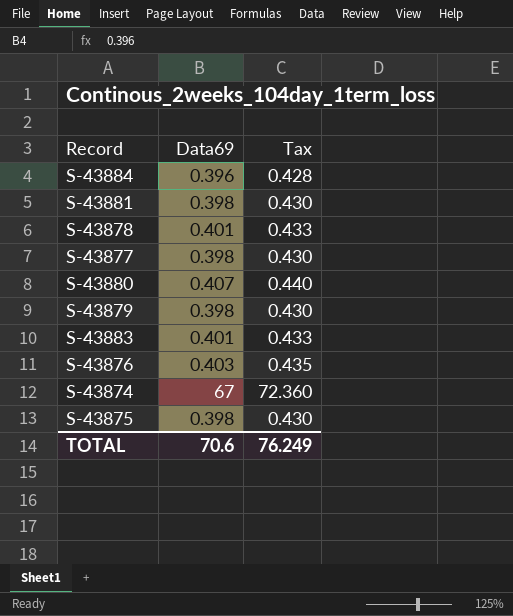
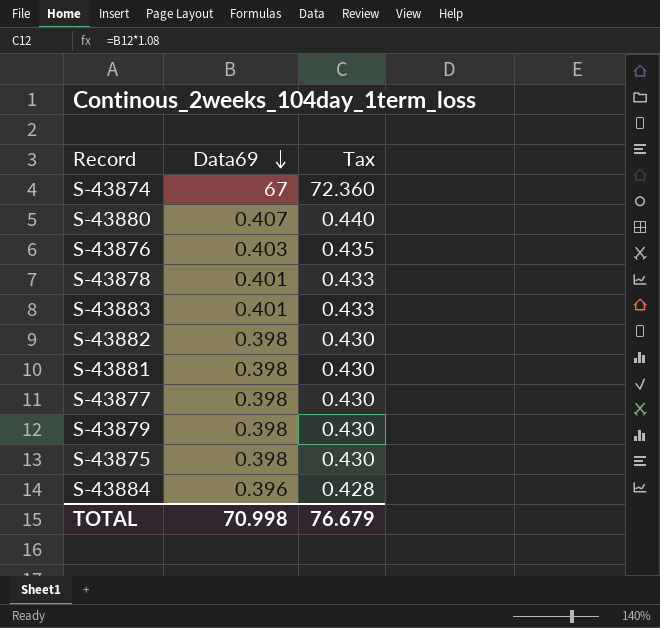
row order: none -> Data69 descending
row S-43882: none -> 0.398 | 0.430
TOTAL | Data69: 70.6 -> 70.998
TOTAL | Tax: 76.249 -> 76.679

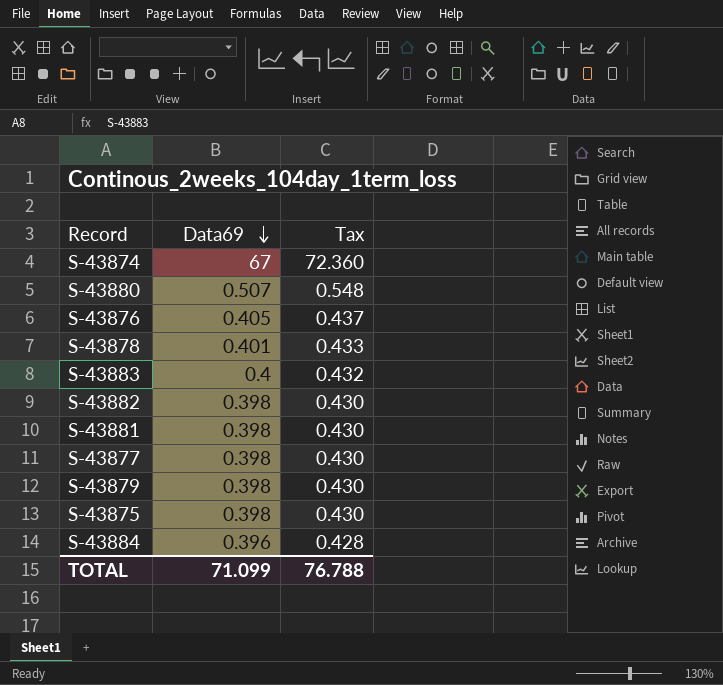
S-43880 | Data69: 0.407 -> 0.507
S-43880 | Tax: 0.440 -> 0.548
S-43876 | Data69: 0.403 -> 0.405
S-43876 | Tax: 0.435 -> 0.437
S-43883 | Data69: 0.401 -> 0.4
S-43883 | Tax: 0.433 -> 0.432
TOTAL | Data69: 70.998 -> 71.099
TOTAL | Tax: 76.679 -> 76.788

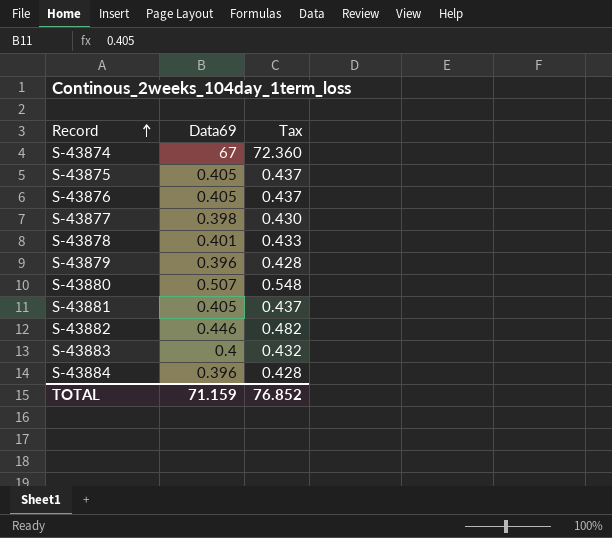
row order: Data69 descending -> Record ascending
S-43875 | Data69: 0.398 -> 0.405
S-43875 | Tax: 0.430 -> 0.437
S-43879 | Data69: 0.398 -> 0.396
S-43879 | Tax: 0.430 -> 0.428
S-43881 | Data69: 0.398 -> 0.405
S-43881 | Tax: 0.430 -> 0.437
S-43882 | Data69: 0.398 -> 0.446
S-43882 | Tax: 0.430 -> 0.482
TOTAL | Data69: 71.099 -> 71.159
TOTAL | Tax: 76.788 -> 76.852

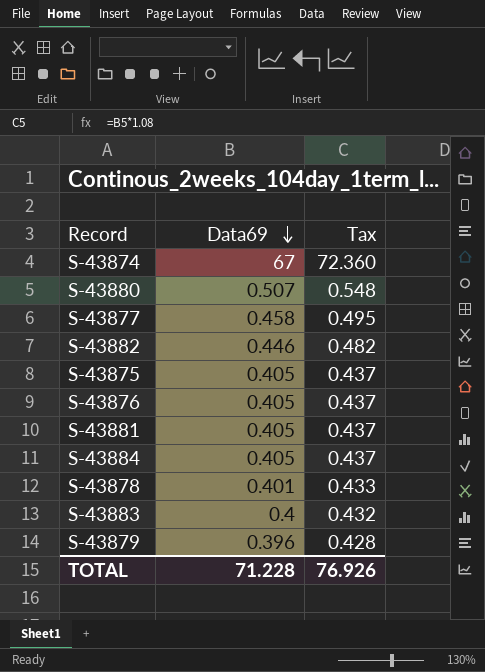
row order: Record ascending -> Data69 descending
S-43877 | Data69: 0.398 -> 0.458
S-43877 | Tax: 0.430 -> 0.495
S-43884 | Data69: 0.396 -> 0.405
S-43884 | Tax: 0.428 -> 0.437
TOTAL | Data69: 71.159 -> 71.228
TOTAL | Tax: 76.852 -> 76.926

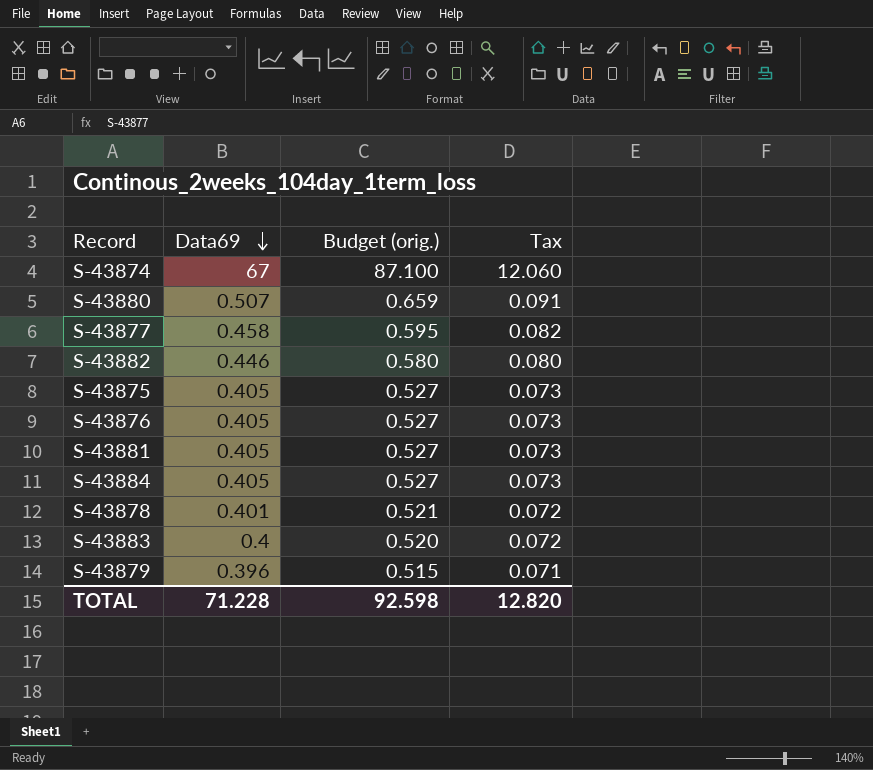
column Budget (orig.) | formula: none -> [Data69] * 1.3
column Tax | formula: [Data69] * 1.08 -> [Data69] * 0.18
TOTAL | Tax: 76.926 -> 12.820

